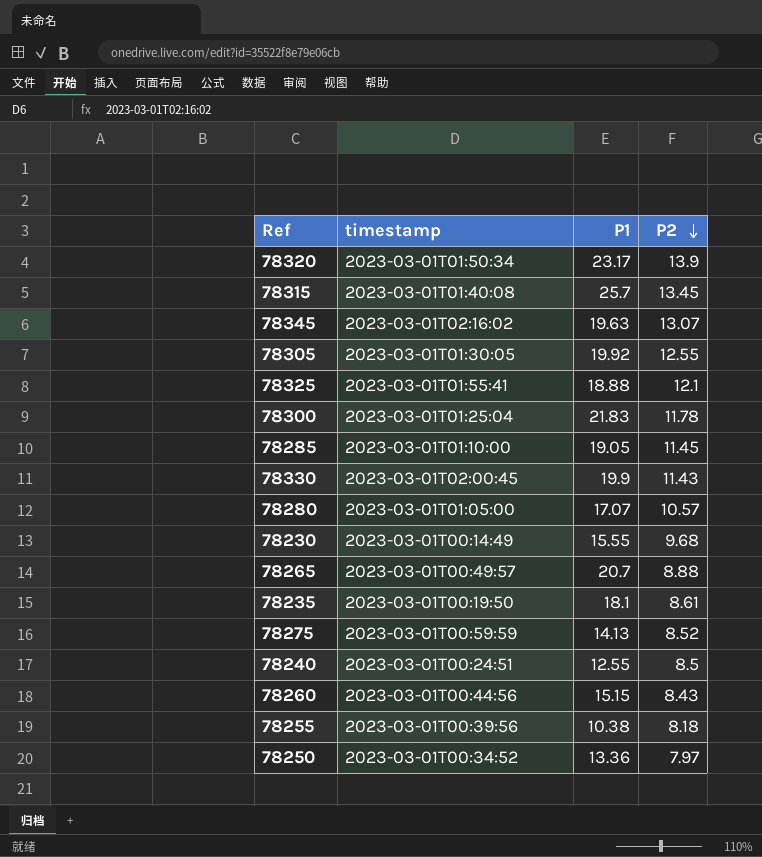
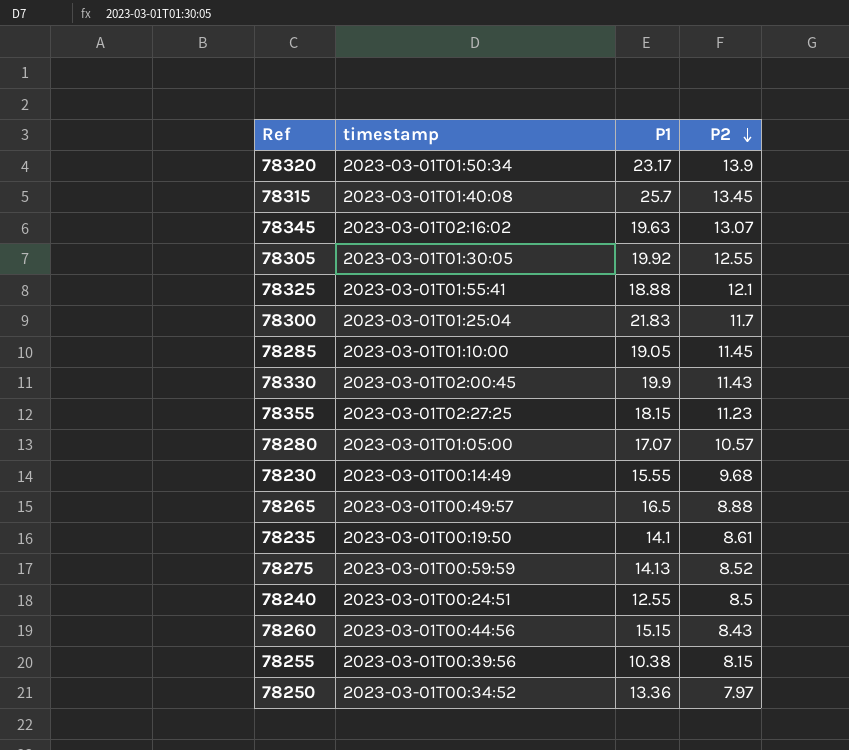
78300 | P2: 11.78 -> 11.7
row 78355: none -> 2023-03-01T02:27:25 | 18.15 | 11.23
78265 | P1: 20.7 -> 16.5
78235 | P1: 18.1 -> 14.1
78255 | P2: 8.18 -> 8.15

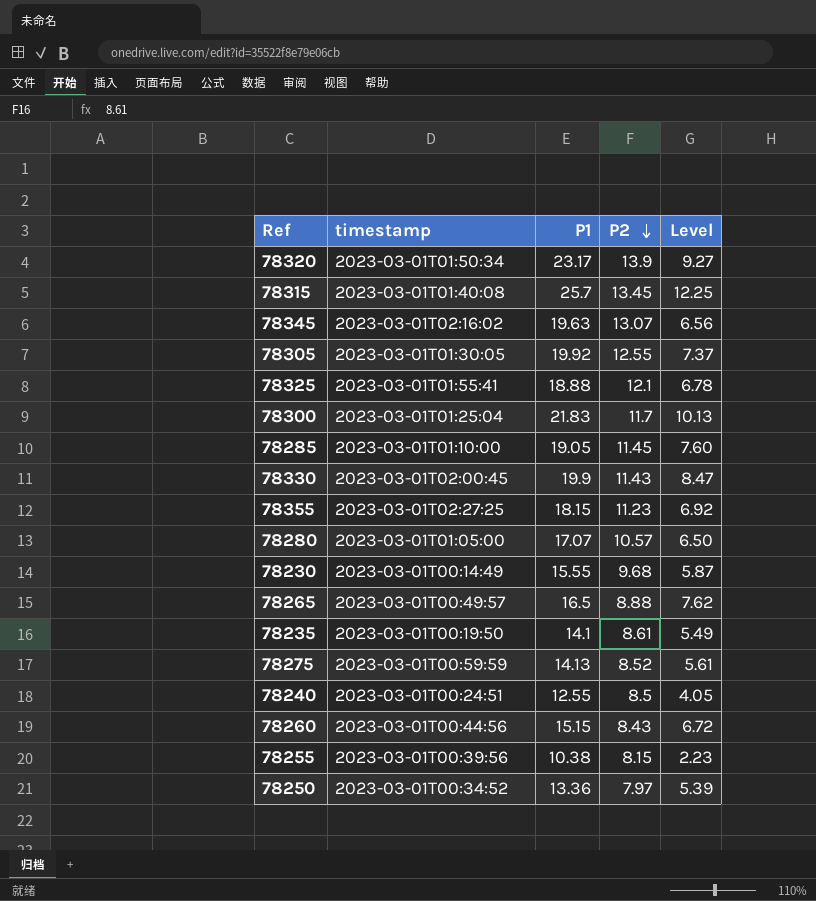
column Level | formula: none -> [P1] - [P2]

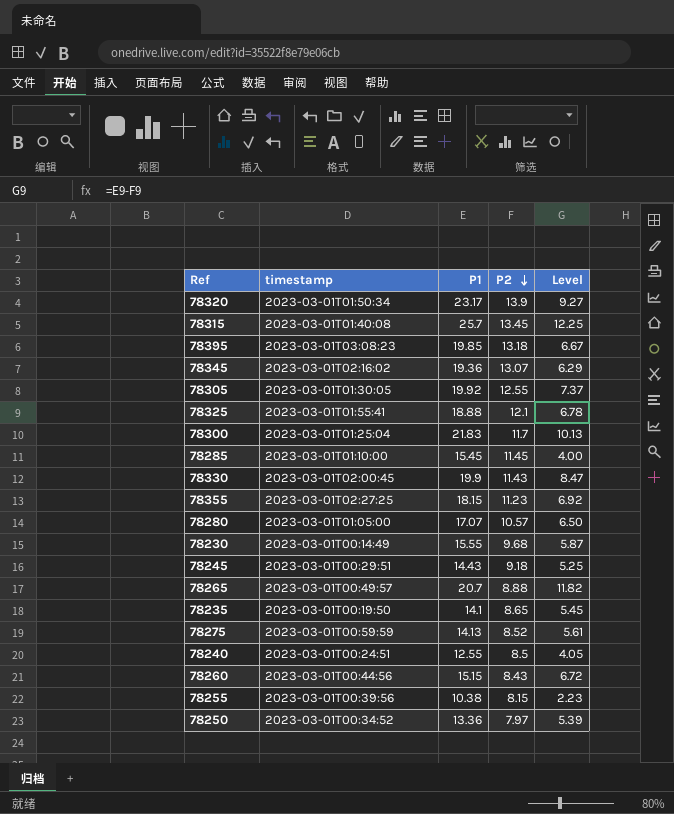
row 78395: none -> 2023-03-01T03:08:23 | 19.85 | 13.18 | 6.67
78345 | P1: 19.63 -> 19.36
78345 | Level: 6.56 -> 6.29
78285 | P1: 19.05 -> 15.45
78285 | Level: 7.60 -> 4.00
row 78245: none -> 2023-03-01T00:29:51 | 14.43 | 9.18 | 5.25
78265 | P1: 16.5 -> 20.7
78265 | Level: 7.62 -> 11.82
78235 | P2: 8.61 -> 8.65
78235 | Level: 5.49 -> 5.45

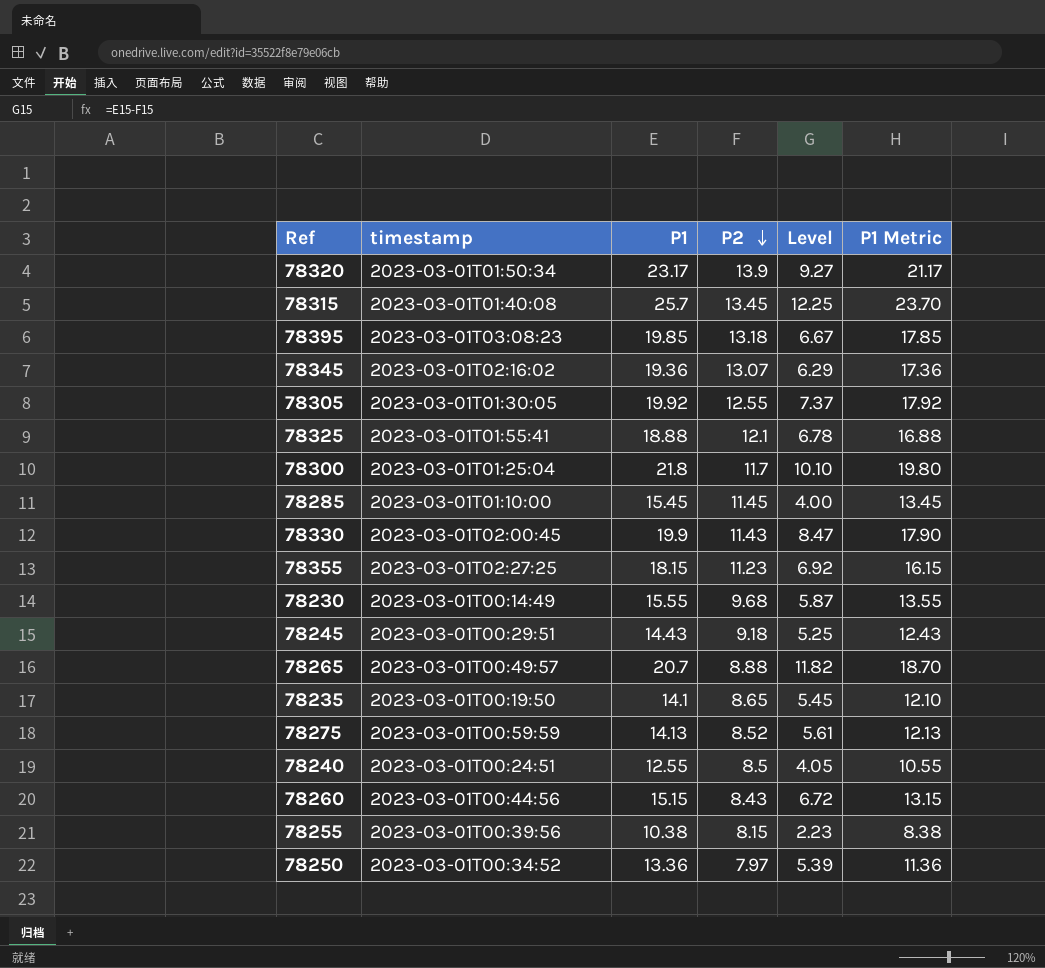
column P1 Metric | formula: none -> [P1] - 2
row 78280: 2023-03-01T01:05:00 | 17.07 | 10.57 | 6.50 -> none
78300 | P1: 21.83 -> 21.8
78300 | Level: 10.13 -> 10.10

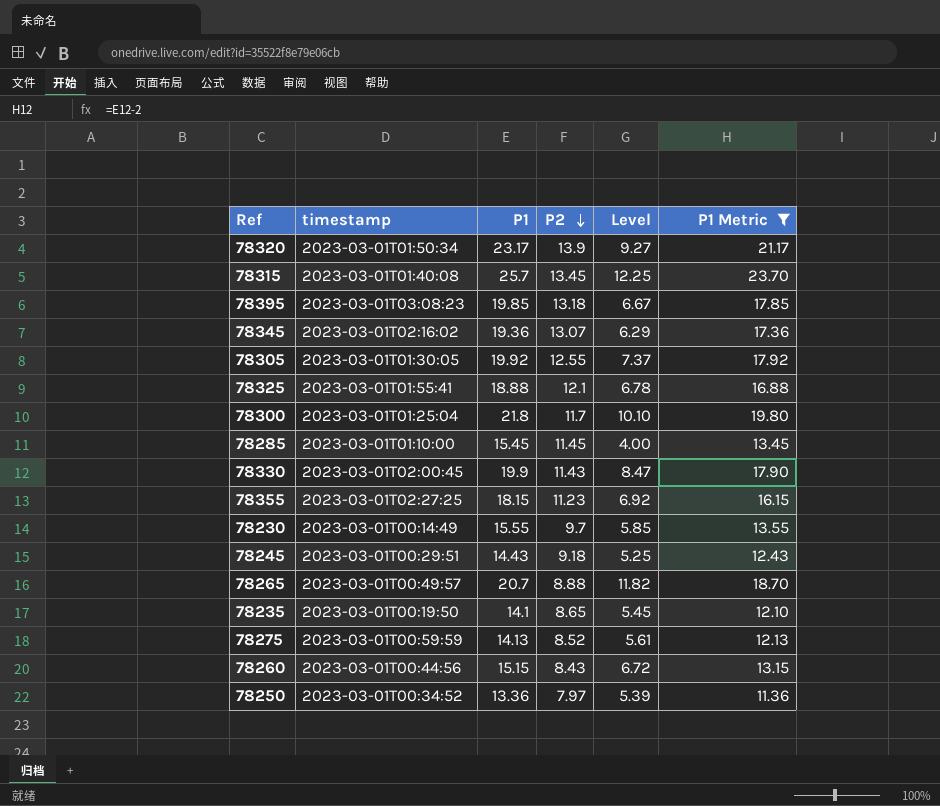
filter: none -> P1 Metric >= 11.36
78230 | P2: 9.68 -> 9.7
78230 | Level: 5.87 -> 5.85

